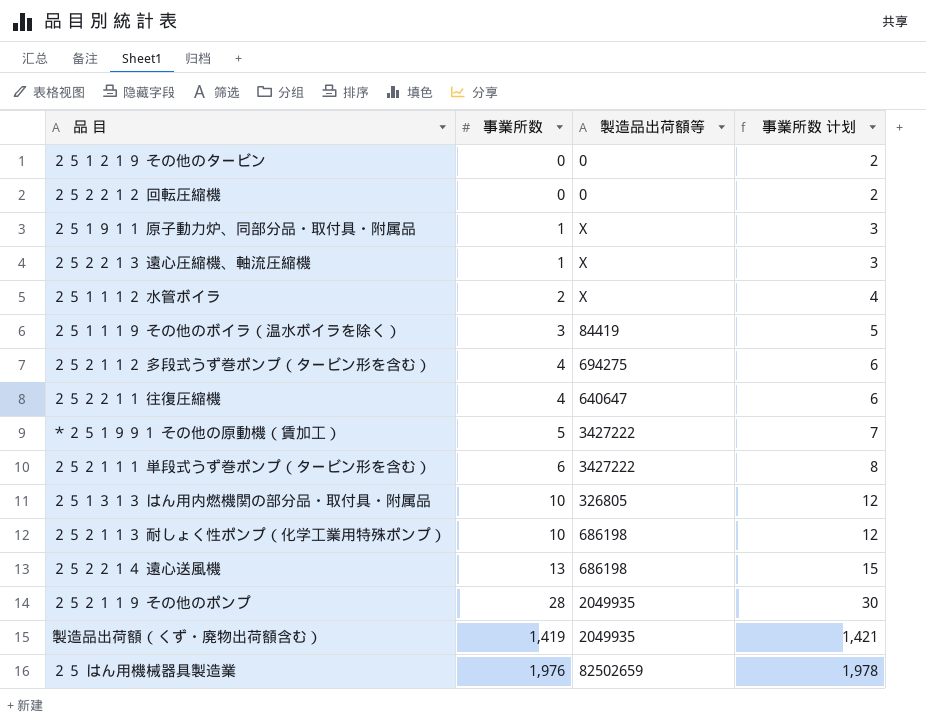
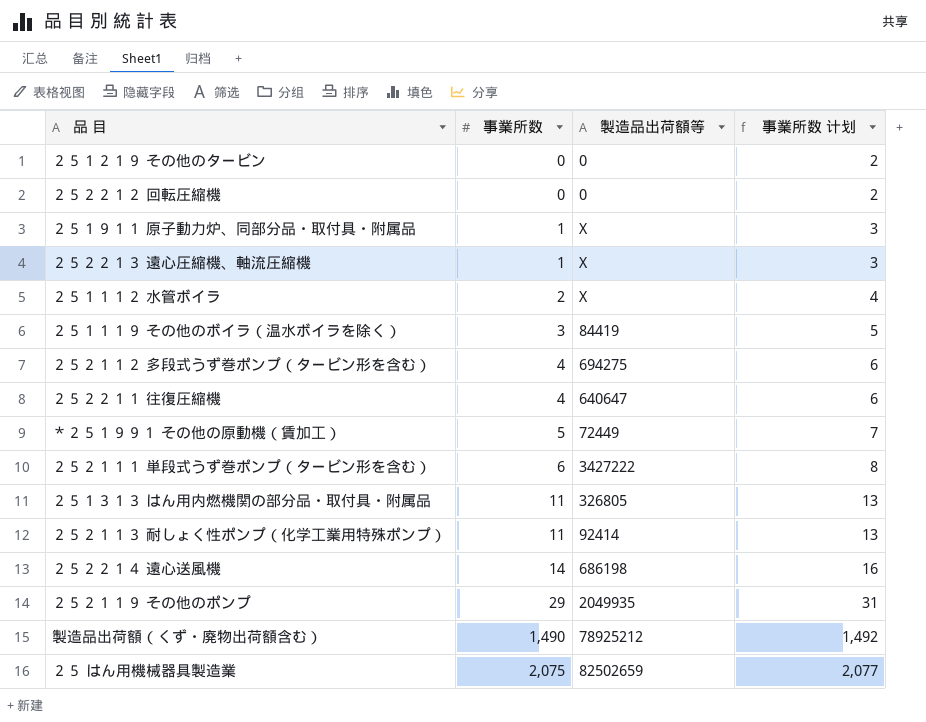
＊２５１９９１ その他の原動機（賃加工） | 製造品出荷額等: 3427222 -> 72449
２５１３１３ はん用内燃機関の部分品・取付具・附属品 | 事業所数: 10 -> 11
２５１３１３ はん用内燃機関の部分品・取付具・附属品 | 事業所数 计划: 12 -> 13
２５２１１３ 耐しょく性ポンプ（化学工業用特殊ポンプ） | 事業所数: 10 -> 11
２５２１１３ 耐しょく性ポンプ（化学工業用特殊ポンプ） | 製造品出荷額等: 686198 -> 92414
２５２１１３ 耐しょく性ポンプ（化学工業用特殊ポンプ） | 事業所数 计划: 12 -> 13
２５２２１４ 遠心送風機 | 事業所数: 13 -> 14
２５２２１４ 遠心送風機 | 事業所数 计划: 15 -> 16
２５２１１９ その他のポンプ | 事業所数: 28 -> 29
２５２１１９ その他のポンプ | 事業所数 计划: 30 -> 31
製造品出荷額（くず・廃物出荷額含む） | 事業所数: 1,419 -> 1,490
製造品出荷額（くず・廃物出荷額含む） | 製造品出荷額等: 2049935 -> 78925212
製造品出荷額（くず・廃物出荷額含む） | 事業所数 计划: 1,421 -> 1,492
２５ はん用機械器具製造業 | 事業所数: 1,976 -> 2,075
２５ はん用機械器具製造業 | 事業所数 计划: 1,978 -> 2,077

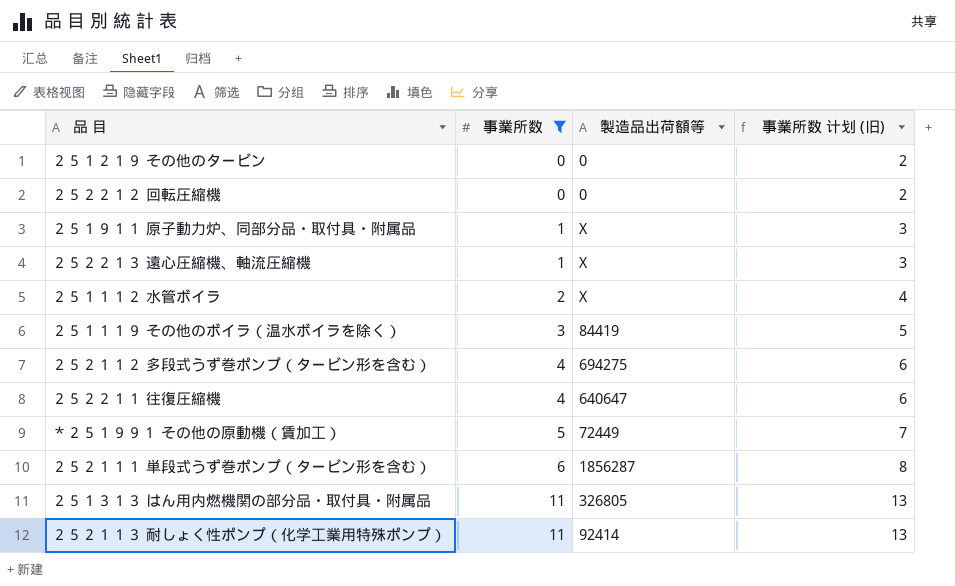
filter: none -> 事業所数 <= 11
column name: 事業所数 计划 -> 事業所数 计划 (旧)
２５２１１１ 単段式うず巻ポンプ（タービン形を含む） | 製造品出荷額等: 3427222 -> 1856287

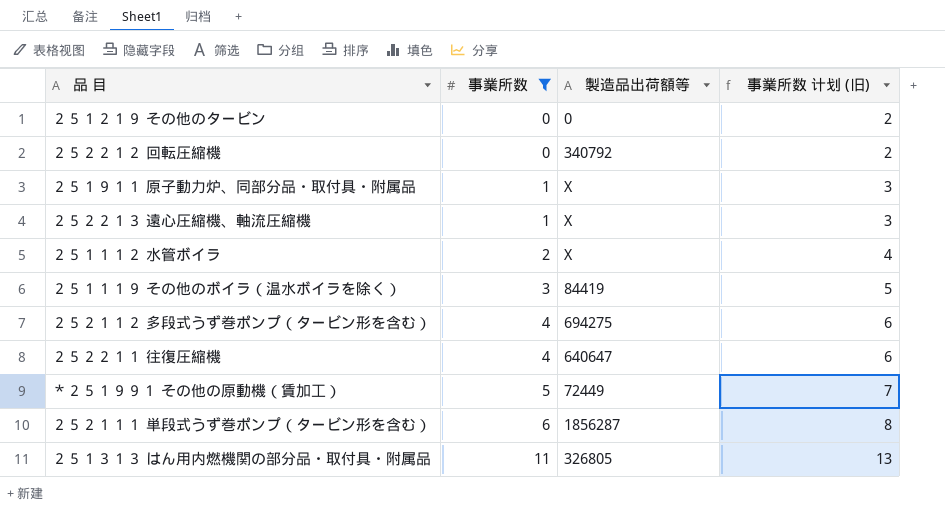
row ２５２１１３ 耐しょく性ポンプ（化学工業用特殊ポンプ）: 11 | 92414 | 13 -> none
２５２２１２ 回転圧縮機 | 製造品出荷額等: 0 -> 340792

